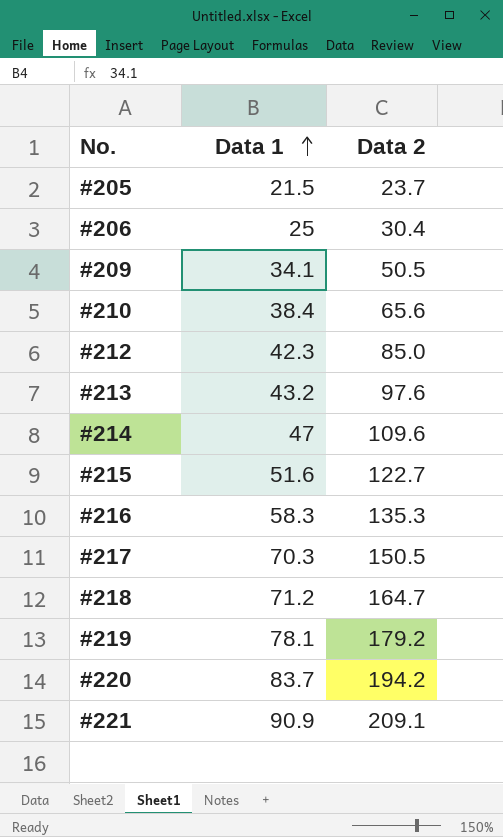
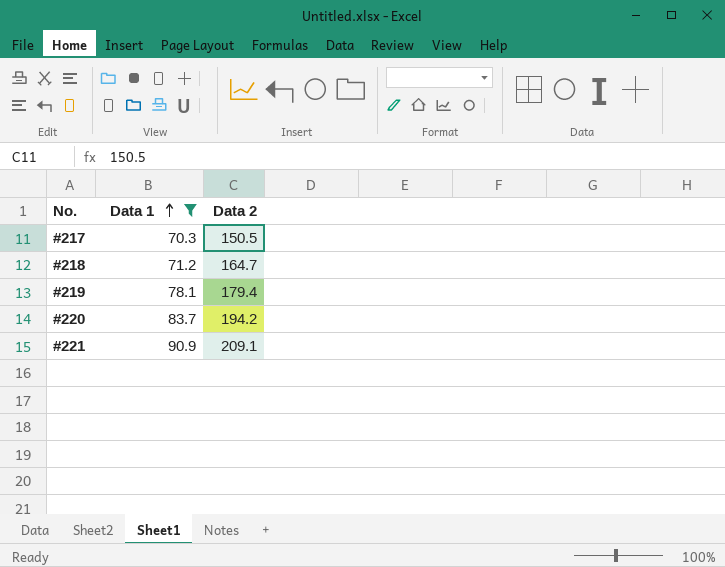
filter: none -> Data 1 >= 70.3
#219 | Data 2: 179.2 -> 179.4

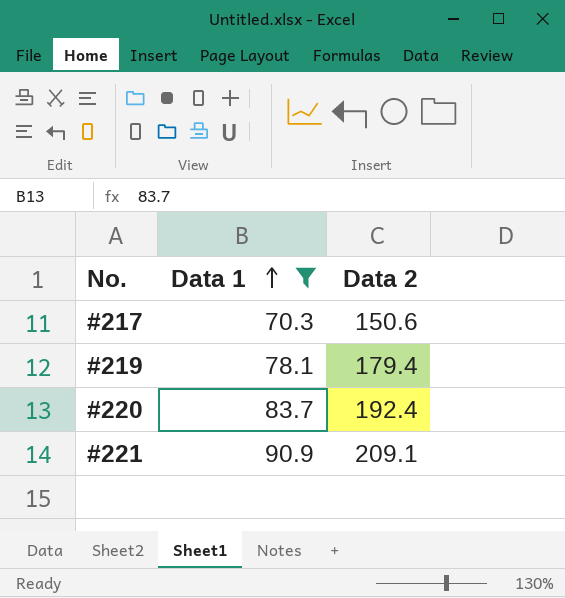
row #218: 71.2 | 164.7 -> none
#217 | Data 2: 150.5 -> 150.6
#220 | Data 2: 194.2 -> 192.4

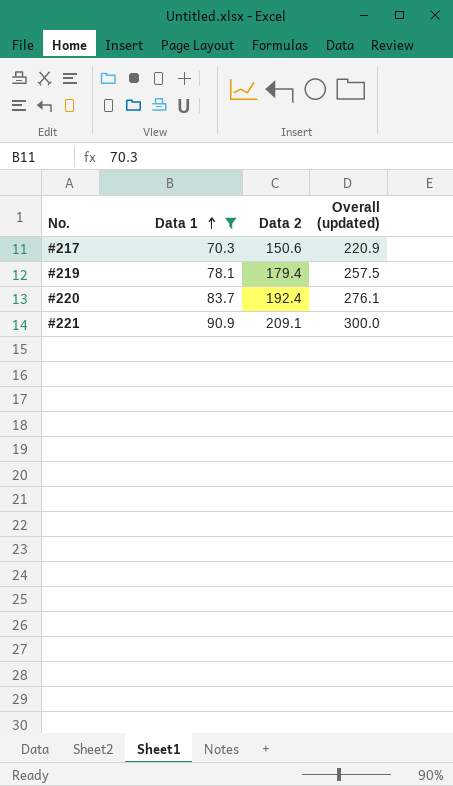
column Overall (updated) | formula: none -> [Data 1] + [Data 2]

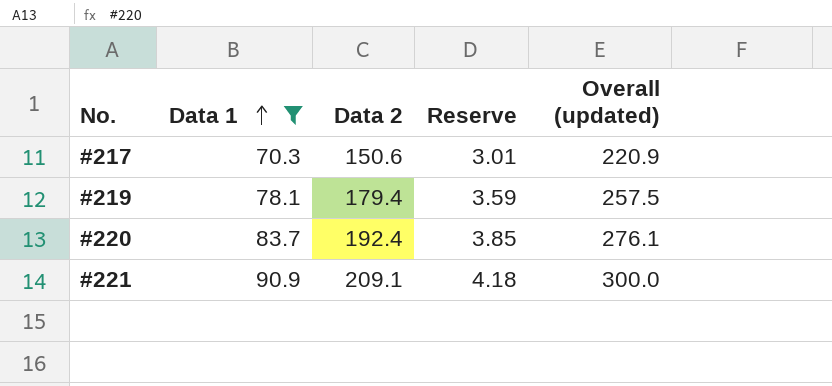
column Reserve | formula: none -> [Data 2] * 0.02

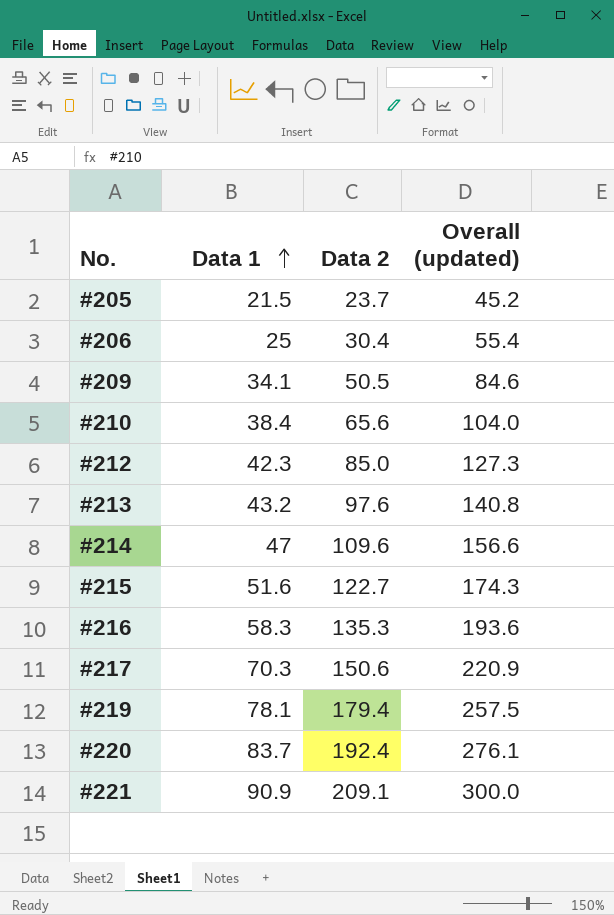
filter: Data 1 >= 70.3 -> none
column Reserve | formula: [Data 2] * 0.02 -> none

